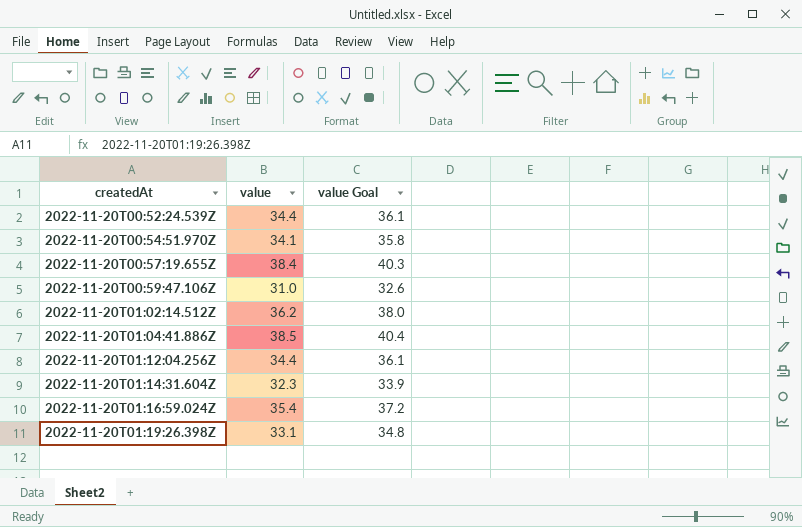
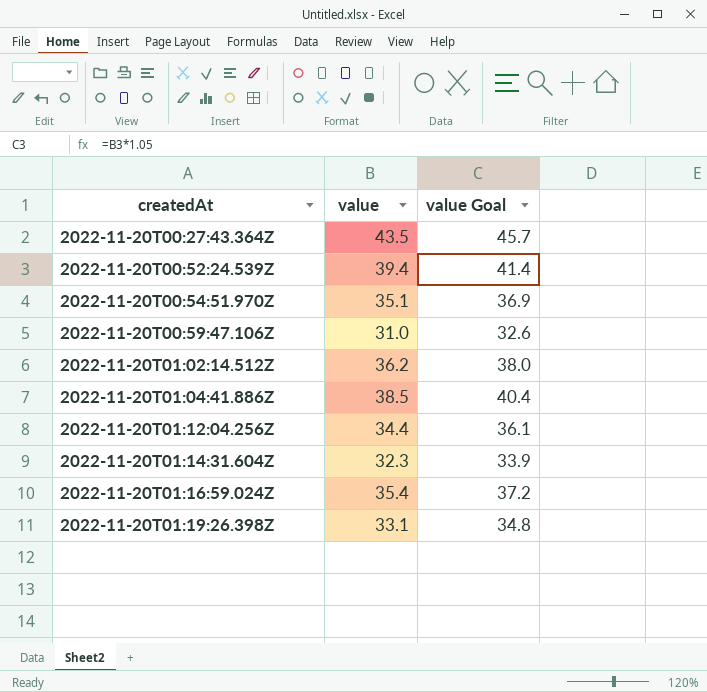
row 2022-11-20T00:57:19.655Z: 38.4 | 40.3 -> none
row 2022-11-20T00:27:43.364Z: none -> 43.5 | 45.7
2022-11-20T00:52:24.539Z | value: 34.4 -> 39.4
2022-11-20T00:52:24.539Z | value Goal: 36.1 -> 41.4
2022-11-20T00:54:51.970Z | value: 34.1 -> 35.1
2022-11-20T00:54:51.970Z | value Goal: 35.8 -> 36.9

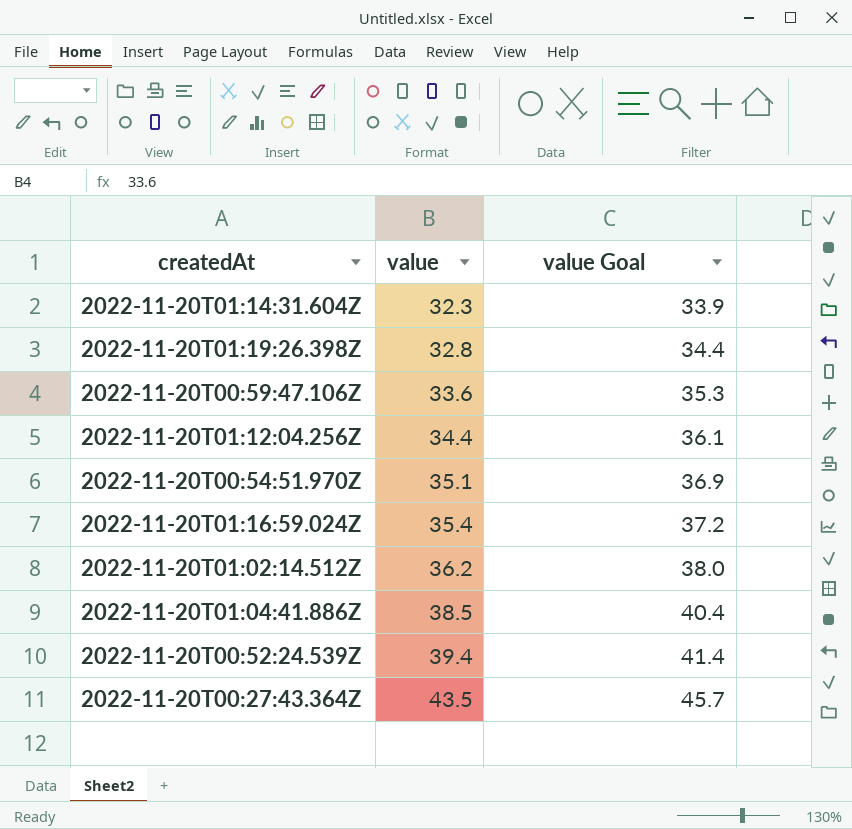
row order: createdAt ascending -> value ascending
2022-11-20T01:19:26.398Z | value: 33.1 -> 32.8
2022-11-20T01:19:26.398Z | value Goal: 34.8 -> 34.4
2022-11-20T00:59:47.106Z | value: 31.0 -> 33.6
2022-11-20T00:59:47.106Z | value Goal: 32.6 -> 35.3

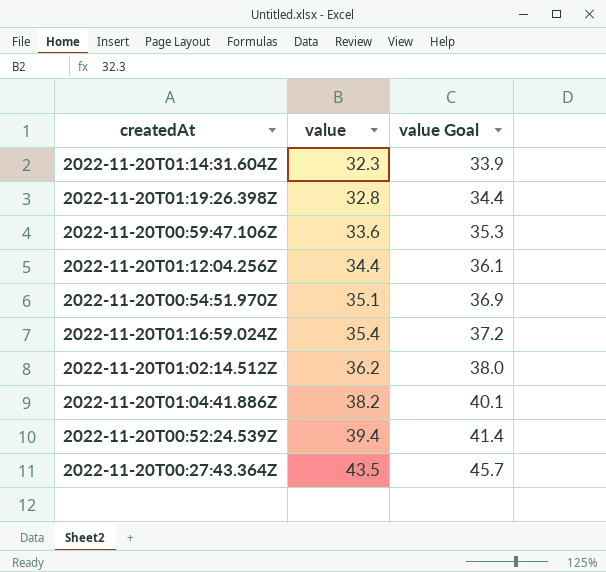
2022-11-20T01:04:41.886Z | value: 38.5 -> 38.2
2022-11-20T01:04:41.886Z | value Goal: 40.4 -> 40.1

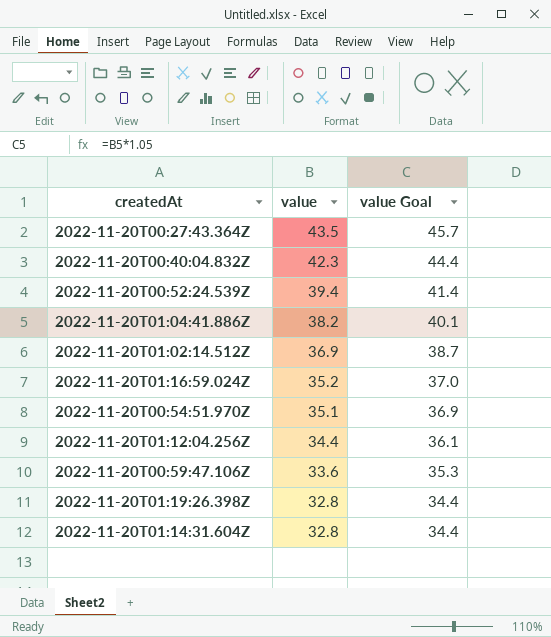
row order: value ascending -> value descending
row 2022-11-20T00:40:04.832Z: none -> 42.3 | 44.4
2022-11-20T01:02:14.512Z | value: 36.2 -> 36.9
2022-11-20T01:02:14.512Z | value Goal: 38.0 -> 38.7
2022-11-20T01:16:59.024Z | value: 35.4 -> 35.2
2022-11-20T01:16:59.024Z | value Goal: 37.2 -> 37.0
2022-11-20T01:14:31.604Z | value: 32.3 -> 32.8
2022-11-20T01:14:31.604Z | value Goal: 33.9 -> 34.4

